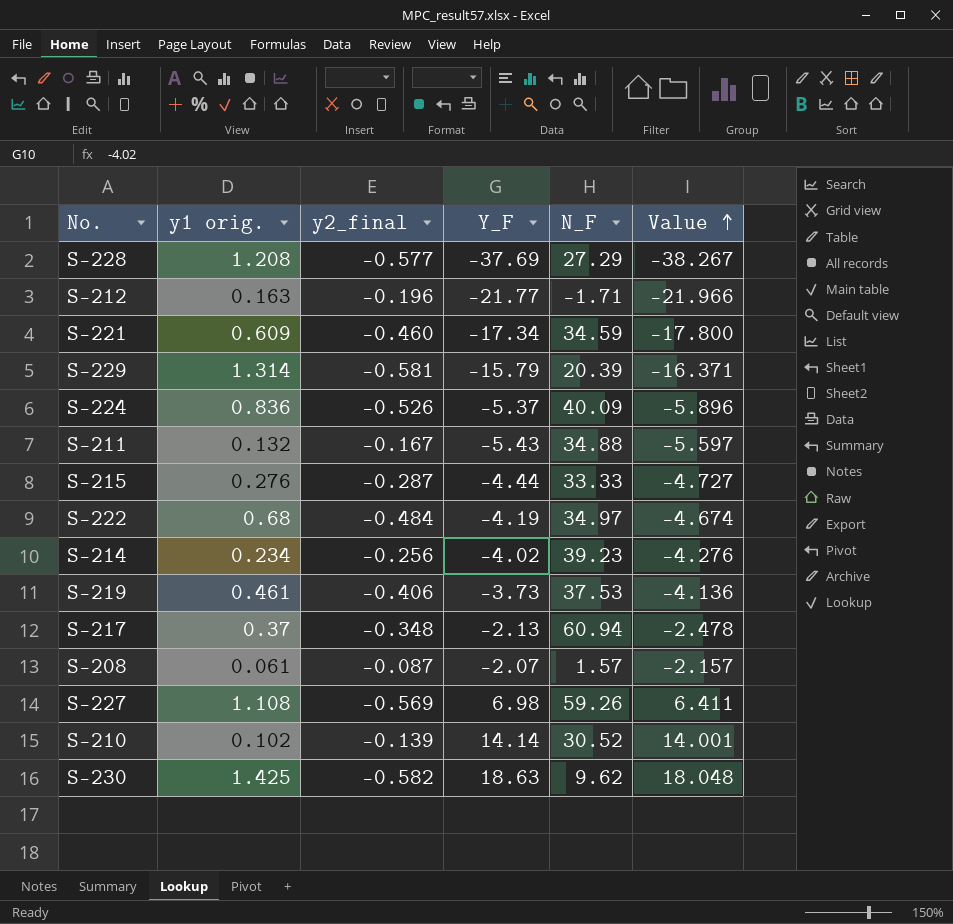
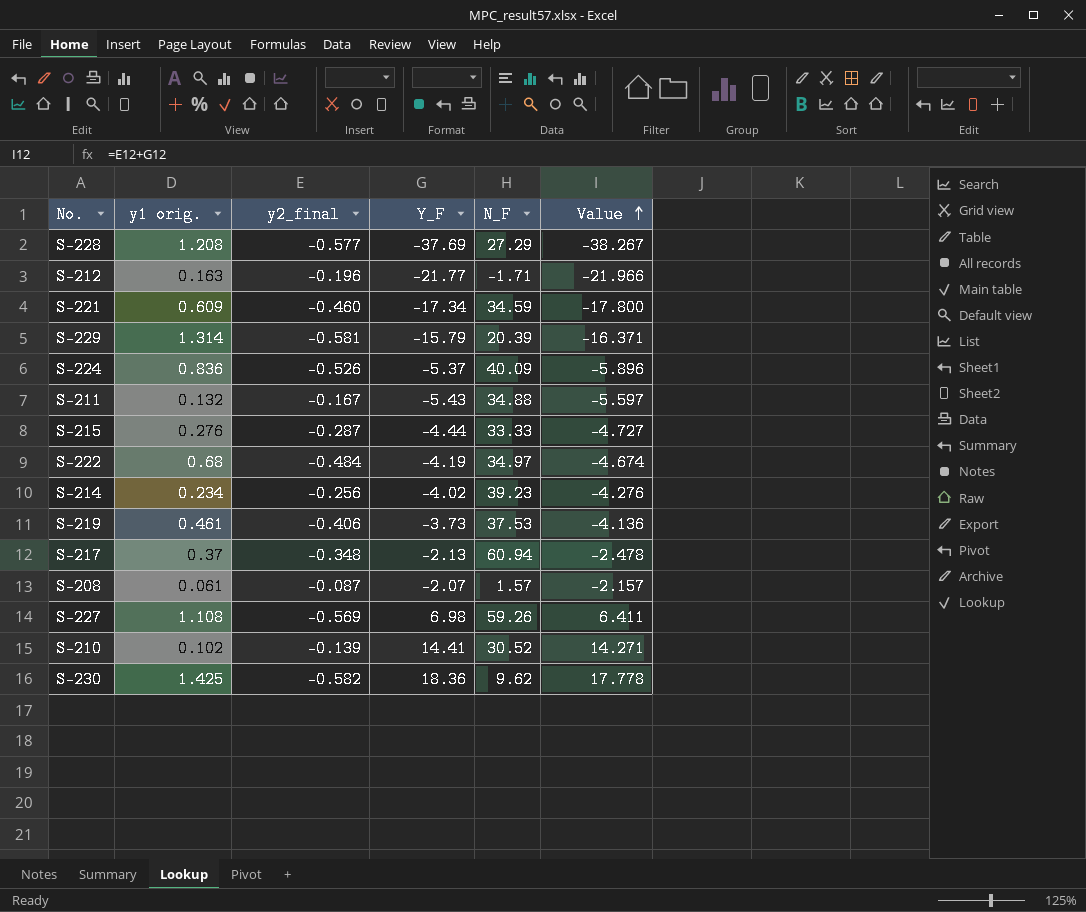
S-210 | Y_F: 14.14 -> 14.41
S-210 | Value: 14.001 -> 14.271
S-230 | Y_F: 18.63 -> 18.36
S-230 | Value: 18.048 -> 17.778

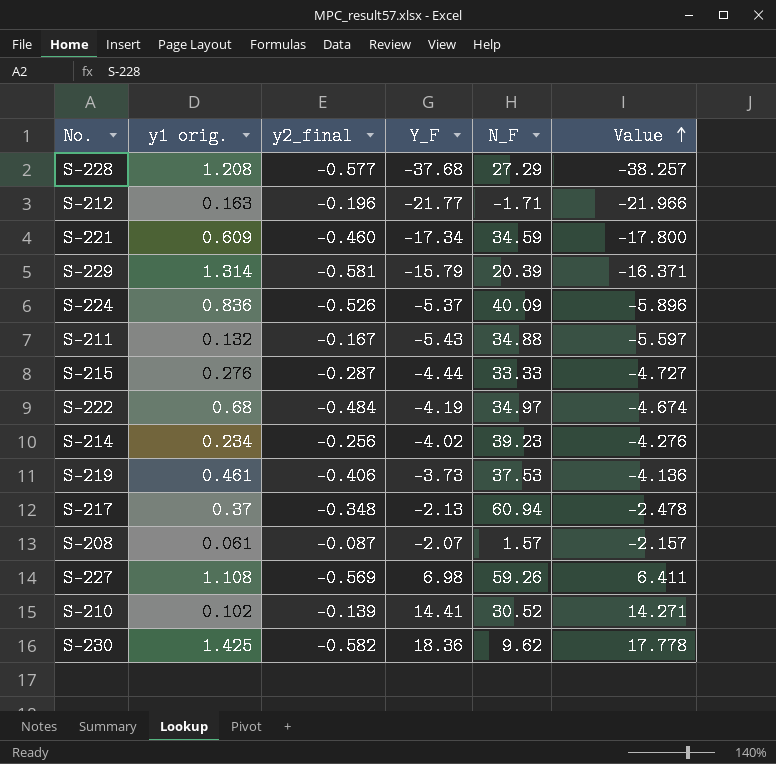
S-228 | Y_F: -37.69 -> -37.68
S-228 | Value: -38.267 -> -38.257

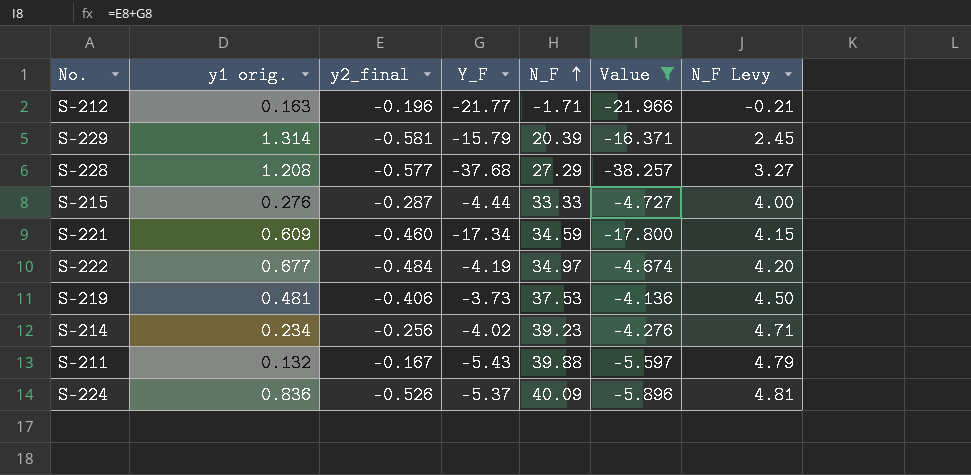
filter: none -> Value <= -4.136
row order: Value ascending -> N_F ascending
column N_F Levy | formula: none -> [N_F] * 0.12
S-222 | y1 orig.: 0.68 -> 0.677
S-219 | y1 orig.: 0.461 -> 0.481
S-211 | N_F: 34.88 -> 39.88

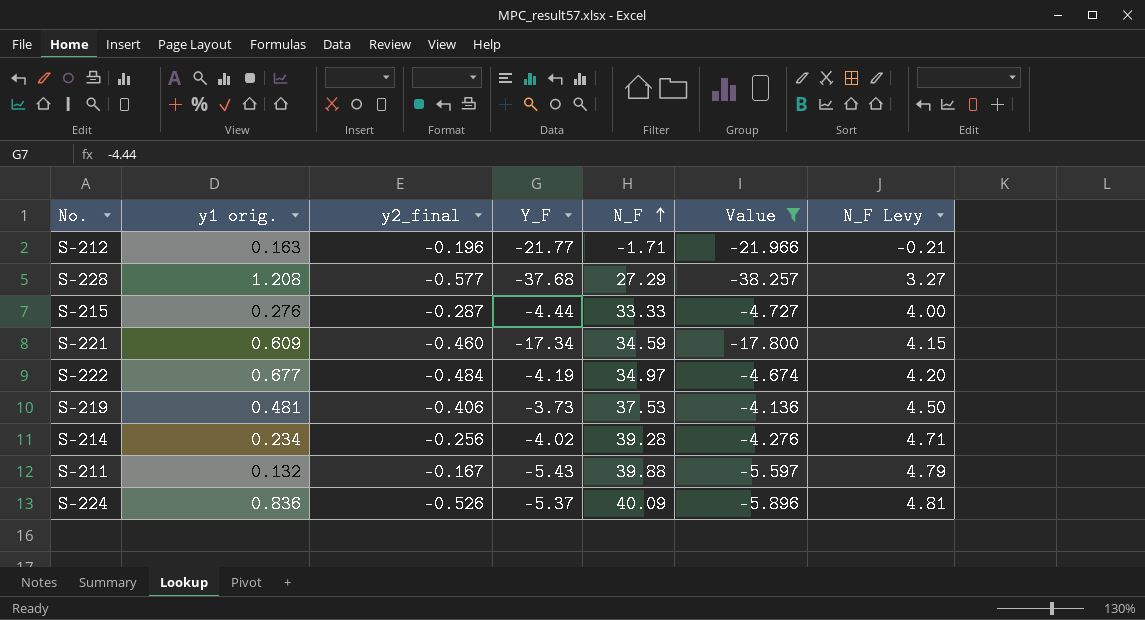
row S-229: 1.314 | -0.581 | -15.79 | 20.39 | -16.371 | 2.45 -> none
S-214 | N_F: 39.23 -> 39.28

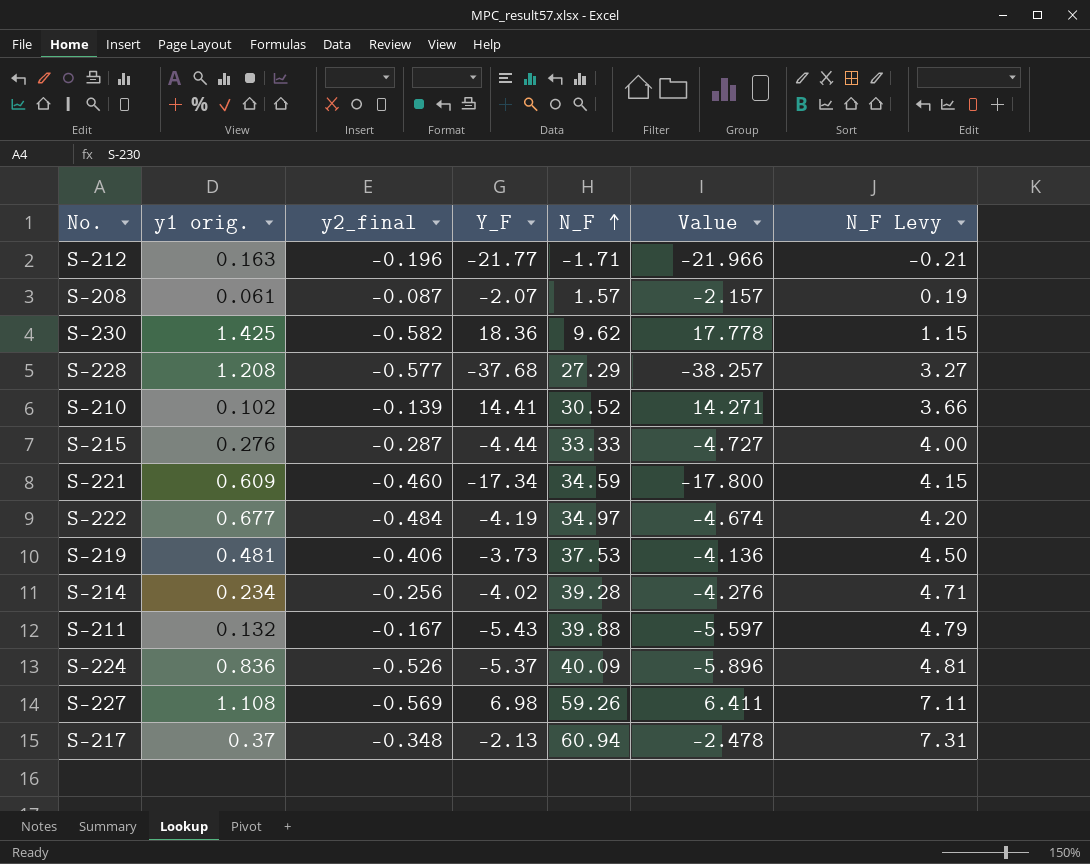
filter: Value <= -4.136 -> none

